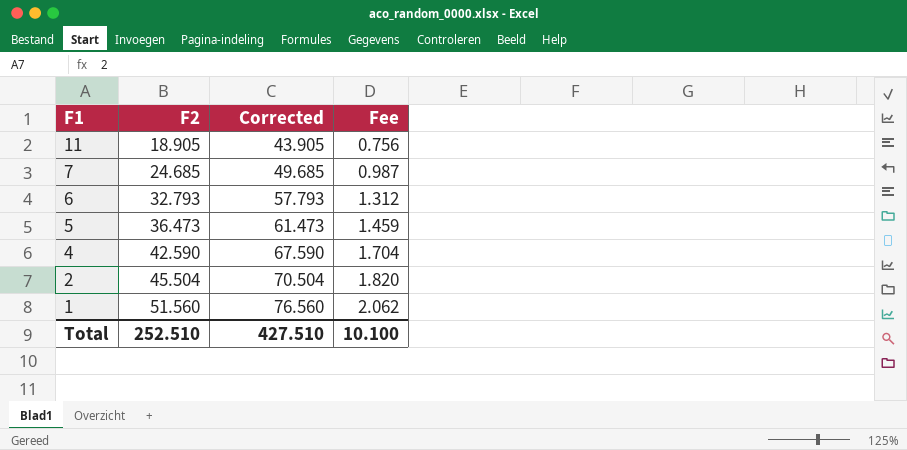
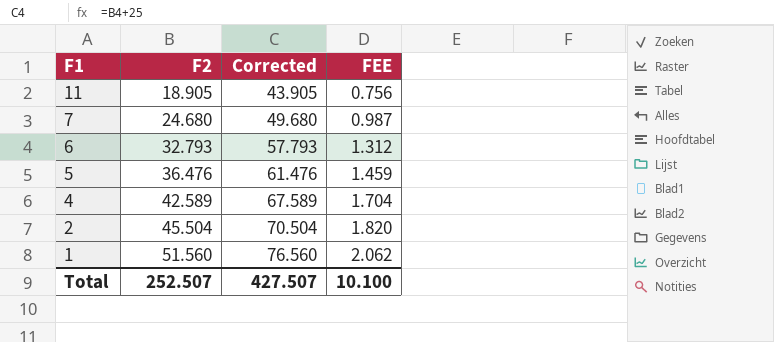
column name: Fee -> FEE
7 | F2: 24.685 -> 24.680
7 | Corrected: 49.685 -> 49.680
5 | F2: 36.473 -> 36.476
5 | Corrected: 61.473 -> 61.476
4 | F2: 42.590 -> 42.589
4 | Corrected: 67.590 -> 67.589
Total | F2: 252.510 -> 252.507
Total | Corrected: 427.510 -> 427.507

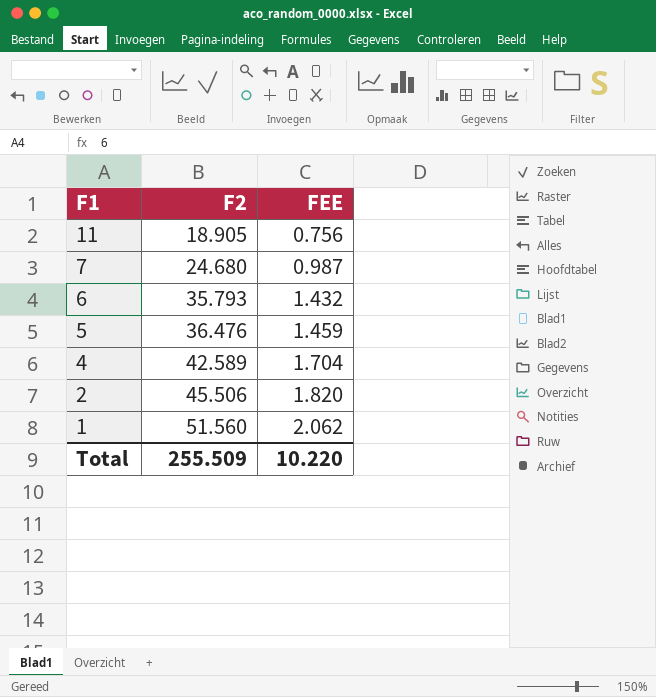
column Corrected | formula: [F2] + 25 -> none
6 | F2: 32.793 -> 35.793
6 | FEE: 1.312 -> 1.432
2 | F2: 45.504 -> 45.506
Total | F2: 252.507 -> 255.509
Total | FEE: 10.100 -> 10.220

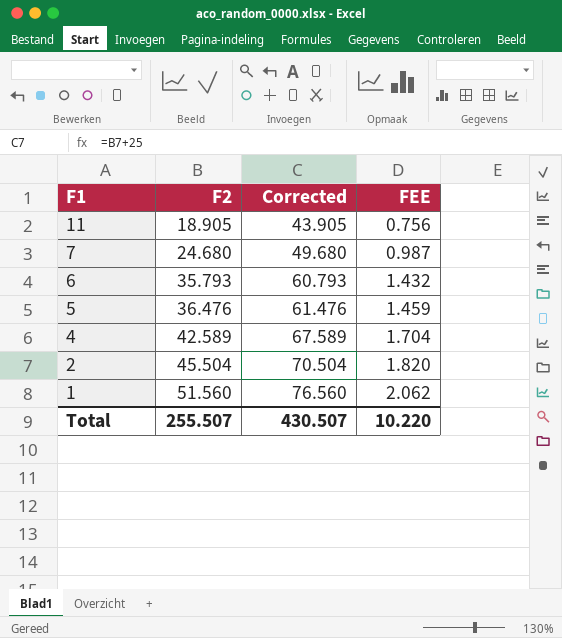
column Corrected | formula: none -> [F2] + 25
2 | F2: 45.506 -> 45.504
Total | F2: 255.509 -> 255.507

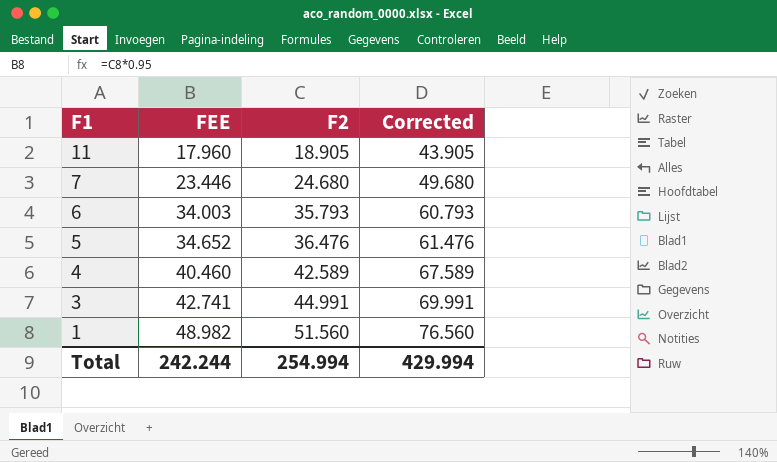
column FEE | formula: [F2] * 0.04 -> [F2] * 0.95
column FEE | position: 4 -> 2
row 2: 45.504 | 70.504 | 1.820 -> none
row 3: none -> 42.741 | 44.991 | 69.991
Total | FEE: 10.220 -> 242.244
Total | F2: 255.507 -> 254.994
Total | Corrected: 430.507 -> 429.994

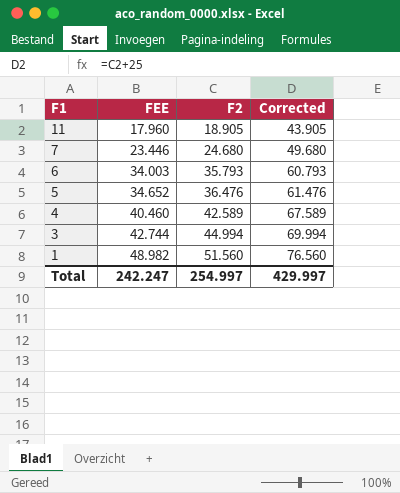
3 | FEE: 42.741 -> 42.744
3 | F2: 44.991 -> 44.994
3 | Corrected: 69.991 -> 69.994
Total | FEE: 242.244 -> 242.247
Total | F2: 254.994 -> 254.997
Total | Corrected: 429.994 -> 429.997

